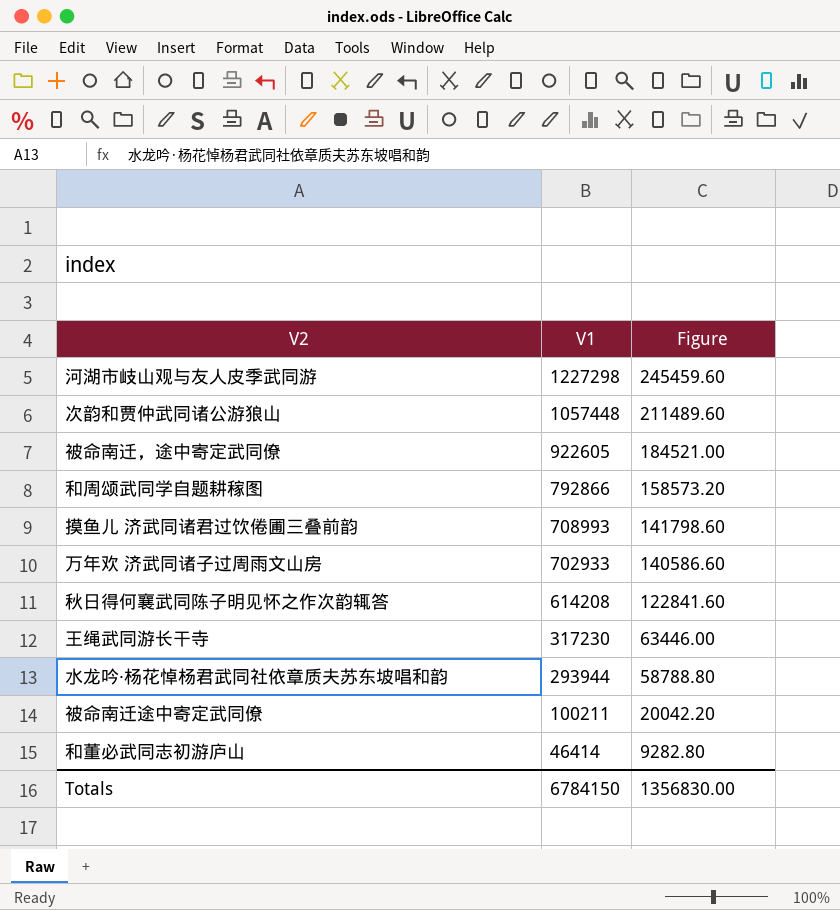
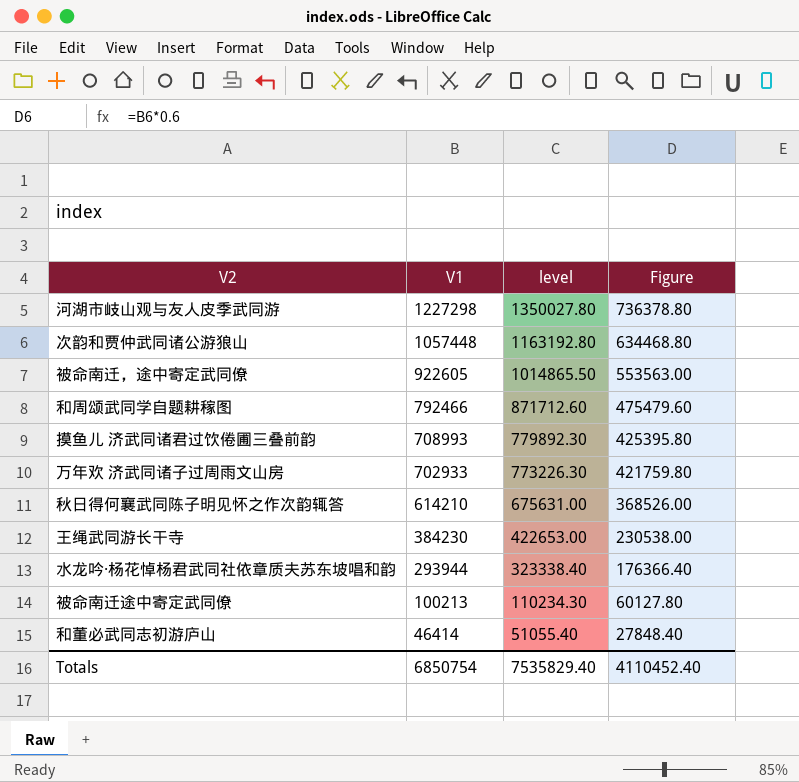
column level | formula: none -> [V1] * 1.1
column Figure | formula: [V1] * 0.2 -> [V1] * 0.6
和周颂武同学自题耕稼图 | V1: 792866 -> 792466
秋日得何襄武同陈子明见怀之作次韵辄答 | V1: 614208 -> 614210
王绳武同游长干寺 | V1: 317230 -> 384230
被命南迁途中寄定武同僚 | V1: 100211 -> 100213
Totals | V1: 6784150 -> 6850754
Totals | Figure: 1356830.00 -> 4110452.40

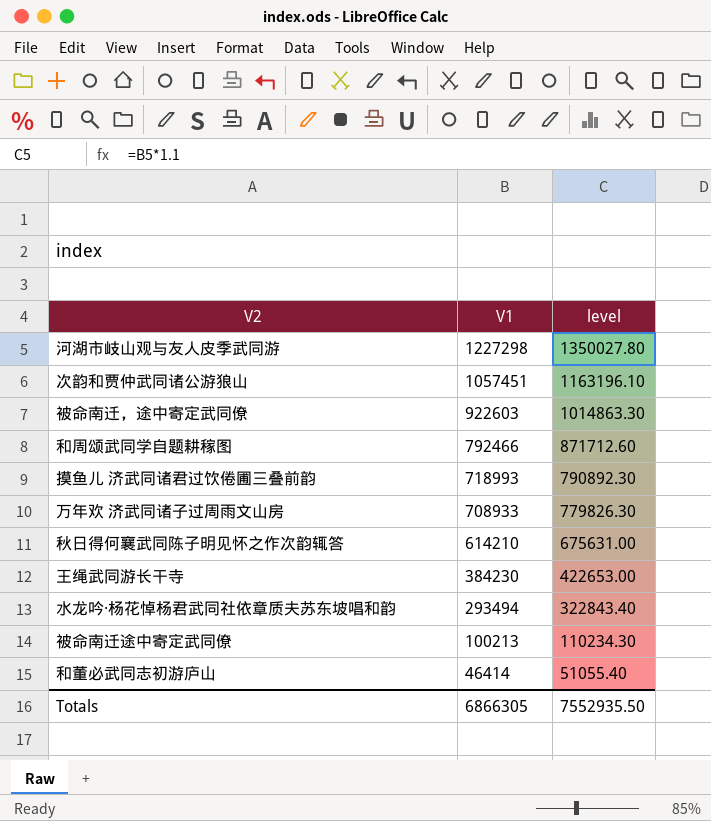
column Figure | formula: [V1] * 0.6 -> none
次韵和贾仲武同诸公游狼山 | V1: 1057448 -> 1057451
次韵和贾仲武同诸公游狼山 | level: 1163192.80 -> 1163196.10
被命南迁，途中寄定武同僚 | V1: 922605 -> 922603
被命南迁，途中寄定武同僚 | level: 1014865.50 -> 1014863.30
摸鱼儿 济武同诸君过饮倦圃三叠前韵 | V1: 708993 -> 718993
摸鱼儿 济武同诸君过饮倦圃三叠前韵 | level: 779892.30 -> 790892.30
万年欢 济武同诸子过周雨文山房 | V1: 702933 -> 708933
万年欢 济武同诸子过周雨文山房 | level: 773226.30 -> 779826.30
水龙吟·杨花悼杨君武同社依章质夫苏东坡唱和韵 | V1: 293944 -> 293494
水龙吟·杨花悼杨君武同社依章质夫苏东坡唱和韵 | level: 323338.40 -> 322843.40
Totals | V1: 6850754 -> 6866305
Totals | level: 7535829.40 -> 7552935.50

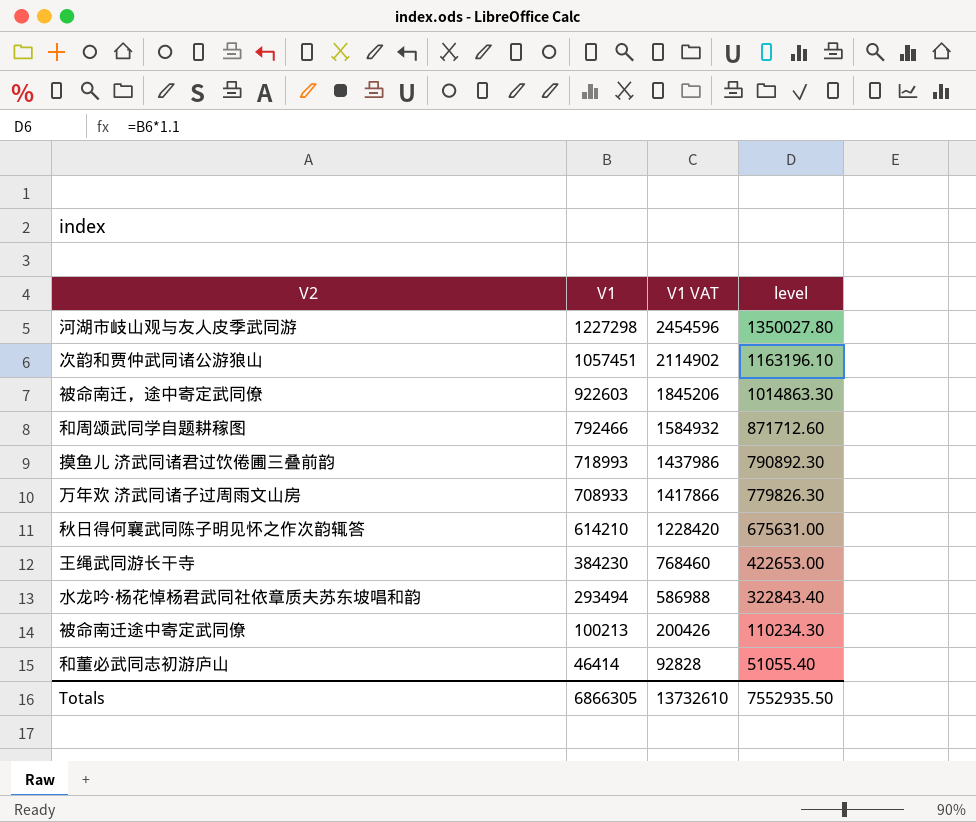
column V1 VAT | formula: none -> [V1] * 2

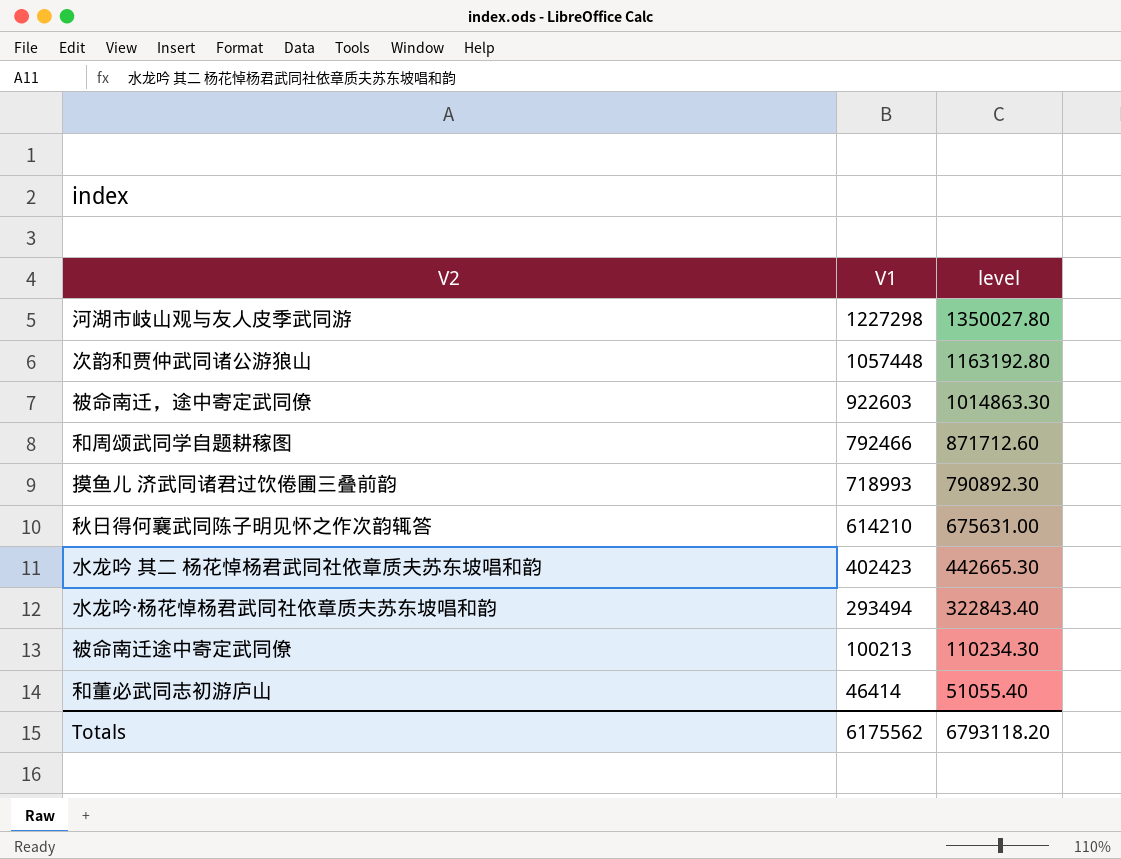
column V1 VAT | formula: [V1] * 2 -> none
row 万年欢 济武同诸子过周雨文山房: 708933 | 1417866 | 779826.30 -> none
row 王绳武同游长干寺: 384230 | 768460 | 422653.00 -> none
次韵和贾仲武同诸公游狼山 | V1: 1057451 -> 1057448
次韵和贾仲武同诸公游狼山 | level: 1163196.10 -> 1163192.80
row 水龙吟 其二 杨花悼杨君武同社依章质夫苏东坡唱和韵: none -> 402423 | 442665.30
Totals | V1: 6866305 -> 6175562
Totals | level: 7552935.50 -> 6793118.20

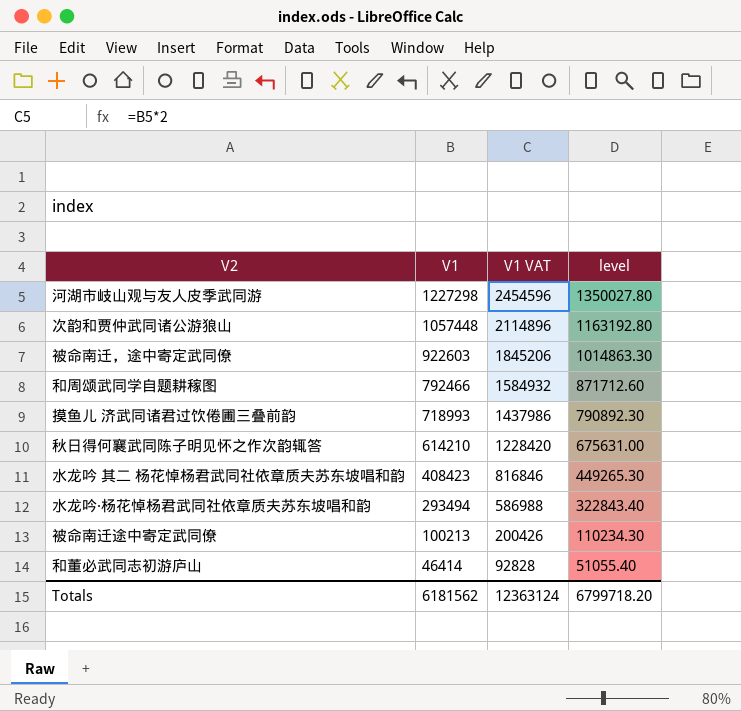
column V1 VAT | formula: none -> [V1] * 2
水龙吟 其二 杨花悼杨君武同社依章质夫苏东坡唱和韵 | V1: 402423 -> 408423
水龙吟 其二 杨花悼杨君武同社依章质夫苏东坡唱和韵 | level: 442665.30 -> 449265.30
Totals | V1: 6175562 -> 6181562
Totals | level: 6793118.20 -> 6799718.20

